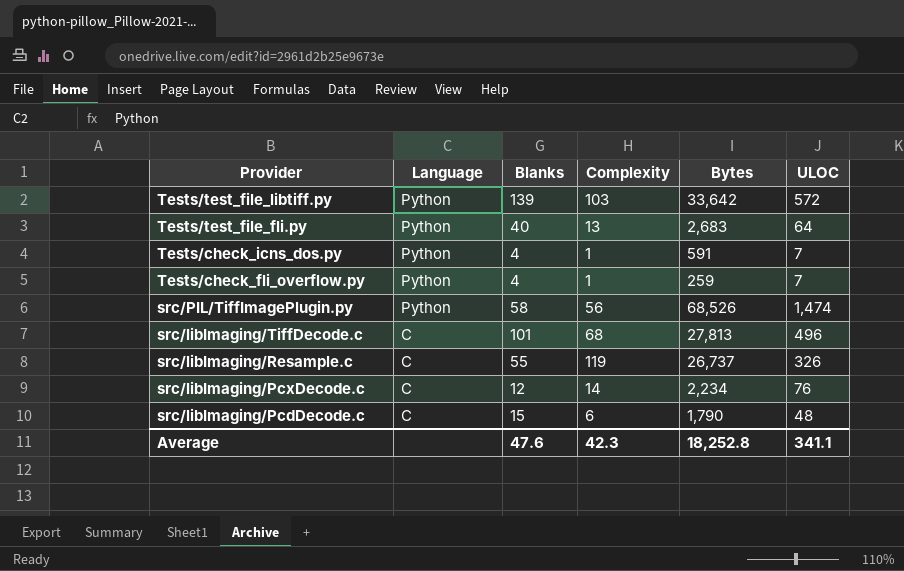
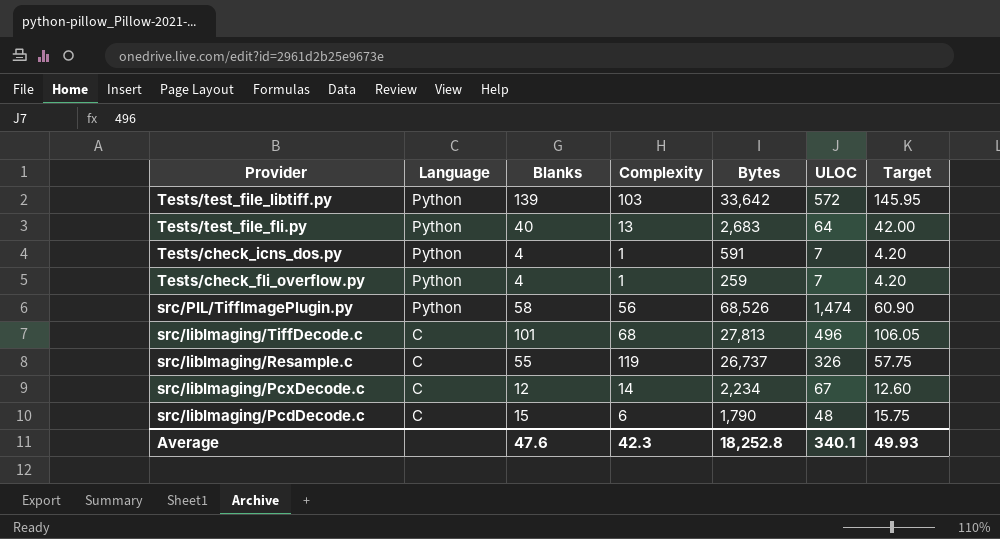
column Target | formula: none -> [Blanks] * 1.05
src/libImaging/PcxDecode.c | ULOC: 76 -> 67
Average | ULOC: 341.1 -> 340.1

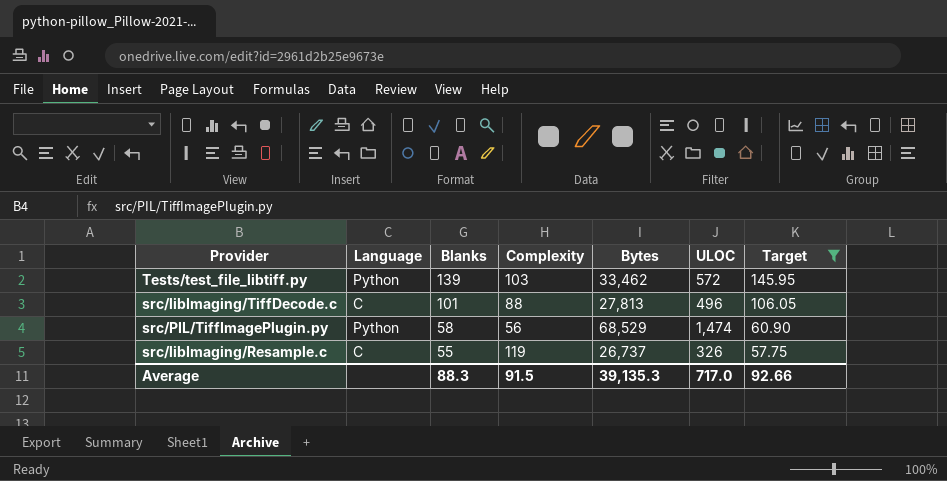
filter: none -> Target >= 57.75
row order: Provider descending -> Blanks descending
Tests/test_file_libtiff.py | Bytes: 33,642 -> 33,462
src/libImaging/TiffDecode.c | Complexity: 68 -> 88
src/PIL/TiffImagePlugin.py | Bytes: 68,526 -> 68,529
Average | Blanks: 47.6 -> 88.3
Average | Complexity: 42.3 -> 91.5
Average | Bytes: 18,252.8 -> 39,135.3
Average | ULOC: 340.1 -> 717.0
Average | Target: 49.93 -> 92.66

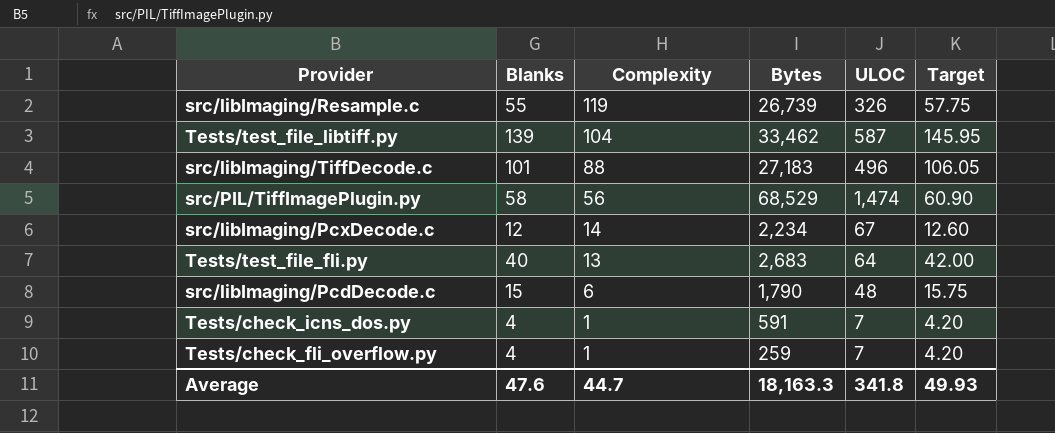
filter: Target >= 57.75 -> none
row order: Blanks descending -> Complexity descending
column Language | position: 2 -> none
src/libImaging/Resample.c | Bytes: 26,737 -> 26,739
Tests/test_file_libtiff.py | Complexity: 103 -> 104
Tests/test_file_libtiff.py | ULOC: 572 -> 587
src/libImaging/TiffDecode.c | Bytes: 27,813 -> 27,183
Average | Blanks: 88.3 -> 47.6
Average | Complexity: 91.5 -> 44.7
Average | Bytes: 39,135.3 -> 18,163.3
Average | ULOC: 717.0 -> 341.8
Average | Target: 92.66 -> 49.93

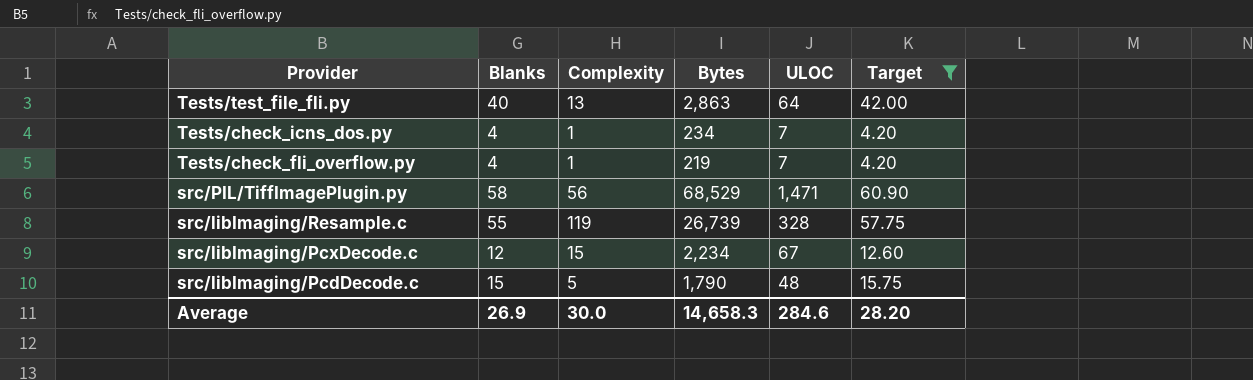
filter: none -> Target <= 60.90
row order: Complexity descending -> Provider descending
Tests/test_file_fli.py | Bytes: 2,683 -> 2,863
Tests/check_icns_dos.py | Bytes: 591 -> 234
Tests/check_fli_overflow.py | Bytes: 259 -> 219
src/PIL/TiffImagePlugin.py | ULOC: 1,474 -> 1,471
src/libImaging/Resample.c | ULOC: 326 -> 328
src/libImaging/PcxDecode.c | Complexity: 14 -> 15
src/libImaging/PcdDecode.c | Complexity: 6 -> 5
Average | Blanks: 47.6 -> 26.9
Average | Complexity: 44.7 -> 30.0
Average | Bytes: 18,163.3 -> 14,658.3
Average | ULOC: 341.8 -> 284.6
Average | Target: 49.93 -> 28.20

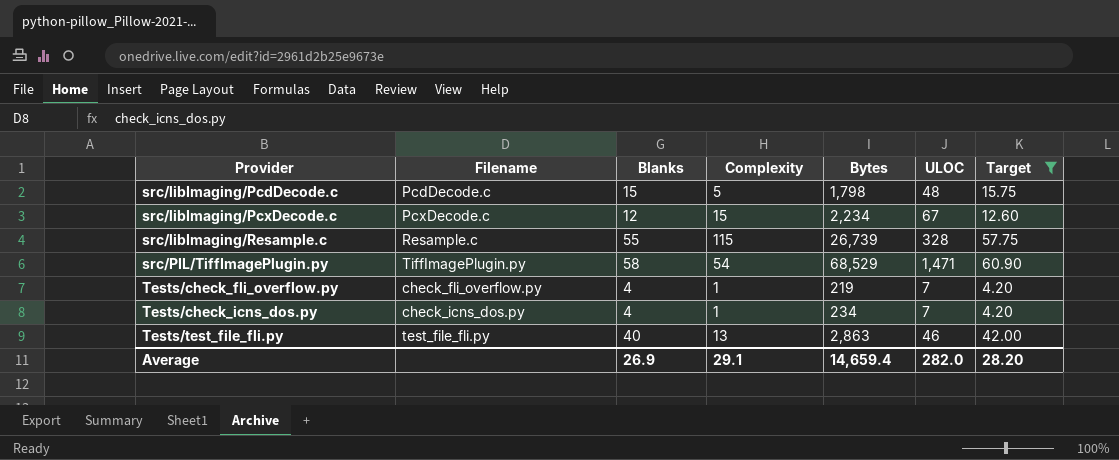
row order: Provider descending -> Provider ascending
column Filename | position: none -> 2
src/libImaging/PcdDecode.c | Bytes: 1,790 -> 1,798
src/libImaging/Resample.c | Complexity: 119 -> 115
src/PIL/TiffImagePlugin.py | Complexity: 56 -> 54
Tests/test_file_fli.py | ULOC: 64 -> 46
Average | Complexity: 30.0 -> 29.1
Average | Bytes: 14,658.3 -> 14,659.4
Average | ULOC: 284.6 -> 282.0

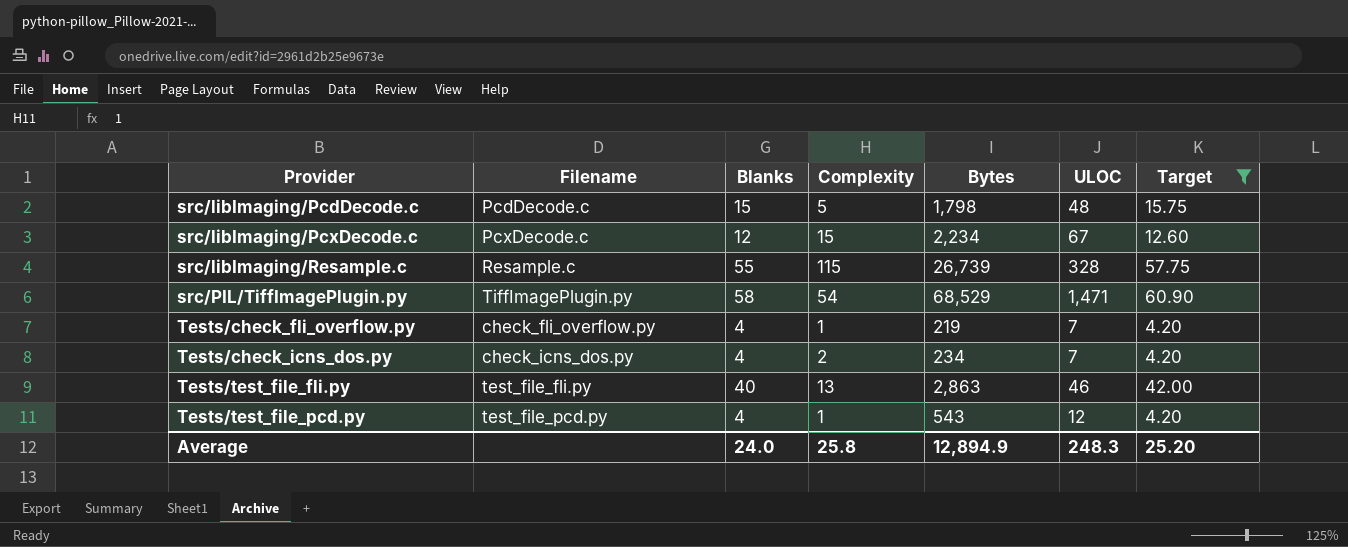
Tests/check_icns_dos.py | Complexity: 1 -> 2
row Tests/test_file_pcd.py: none -> test_file_pcd.py | 4 | 1 | 543 | 12 | 4.20
Average | Blanks: 26.9 -> 24.0
Average | Complexity: 29.1 -> 25.8
Average | Bytes: 14,659.4 -> 12,894.9
Average | ULOC: 282.0 -> 248.3
Average | Target: 28.20 -> 25.20

